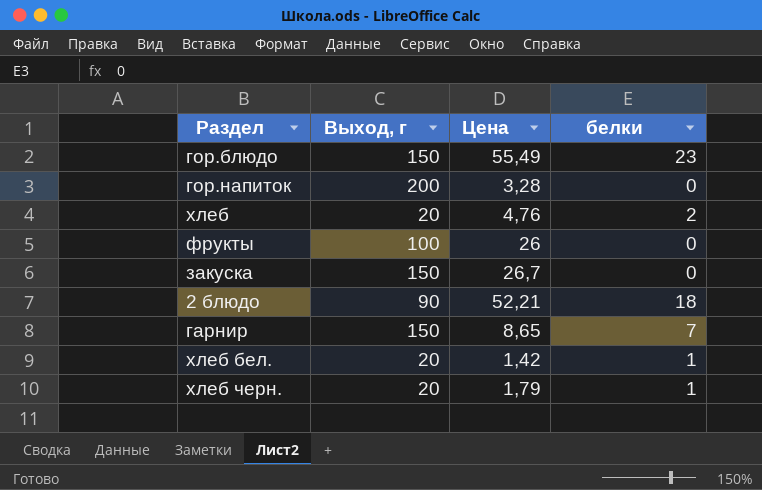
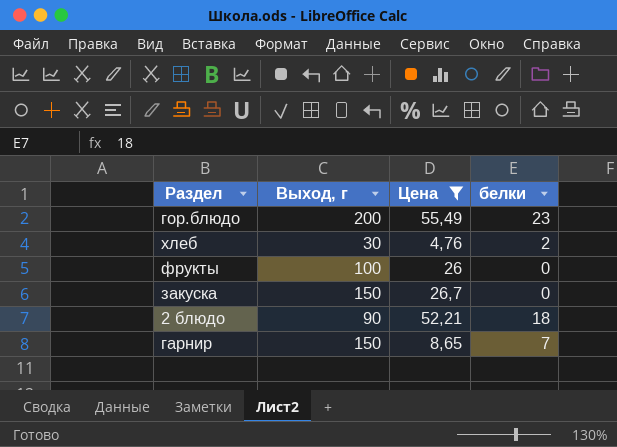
filter: none -> Цена >= 4,76
гор.блюдо | Выход, г: 150 -> 200
хлеб | Выход, г: 20 -> 30

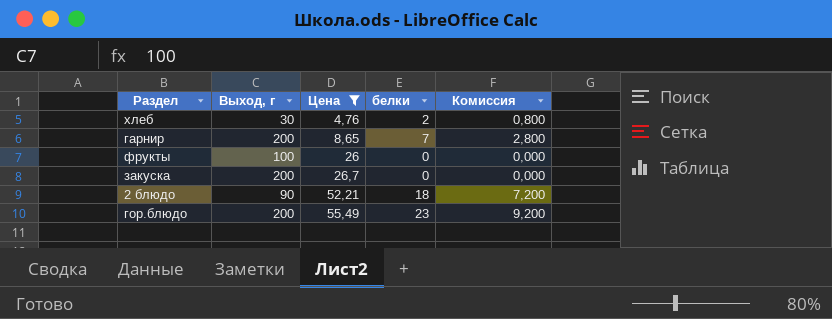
row order: none -> Цена ascending
column Комиссия | formula: none -> [белки] * 0,4
гарнир | Выход, г: 150 -> 200
закуска | Выход, г: 150 -> 200

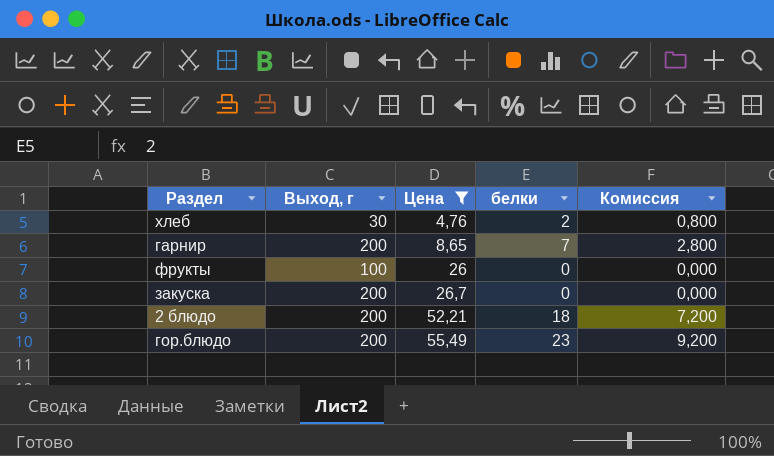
2 блюдо | Выход, г: 90 -> 200

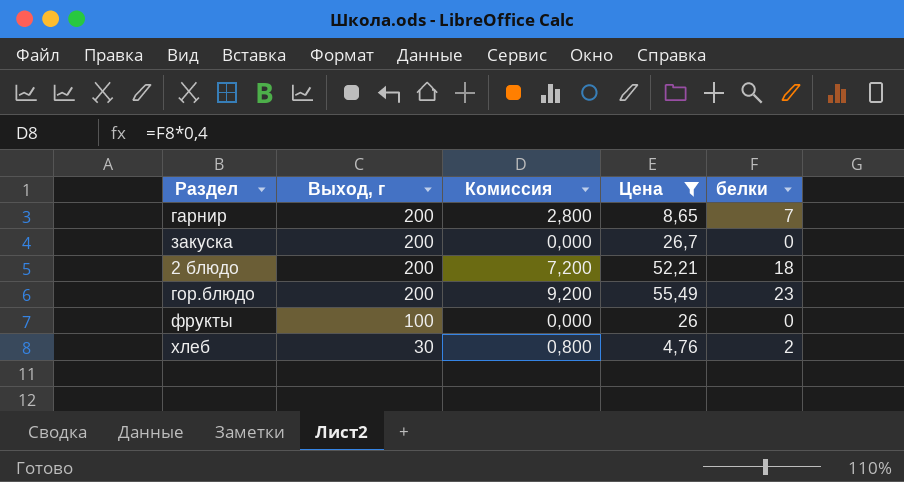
row order: Цена ascending -> Выход, г descending
column Комиссия | position: 5 -> 3

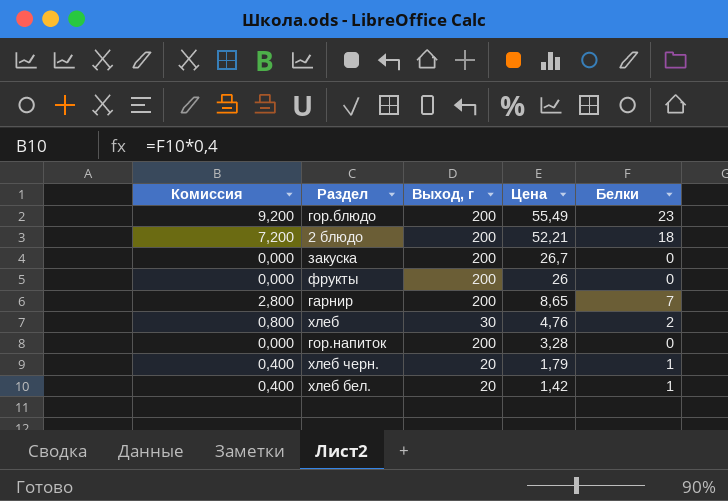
filter: Цена >= 4,76 -> none
row order: Выход, г descending -> Цена descending
column Комиссия | position: 3 -> 1
column name: белки -> Белки
фрукты | Выход, г: 100 -> 200

